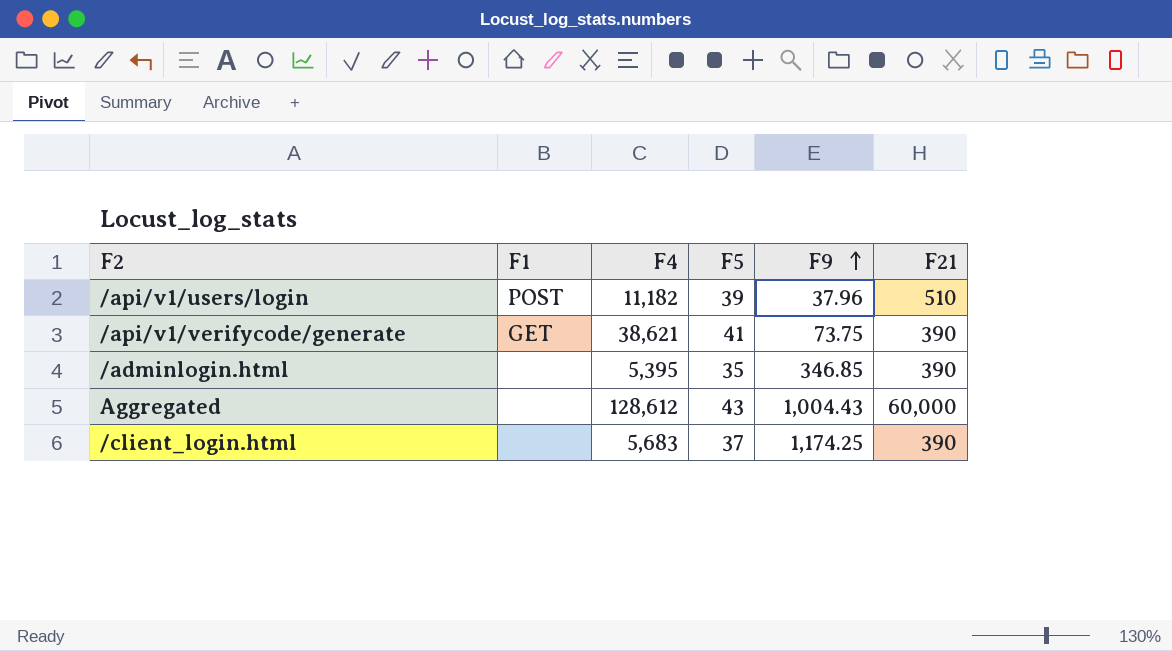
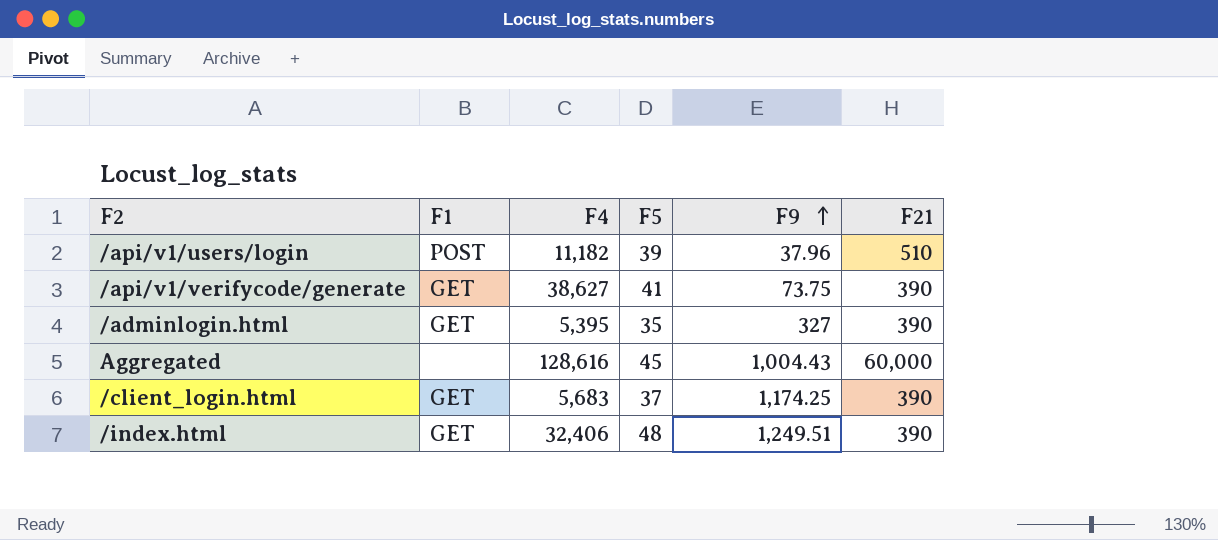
/api/v1/verifycode/generate | F4: 38,621 -> 38,627
/adminlogin.html | F1: none -> GET
/adminlogin.html | F9: 346.85 -> 327
Aggregated | F4: 128,612 -> 128,616
Aggregated | F5: 43 -> 45
/client_login.html | F1: none -> GET
row /index.html: none -> GET | 32,406 | 48 | 1,249.51 | 390

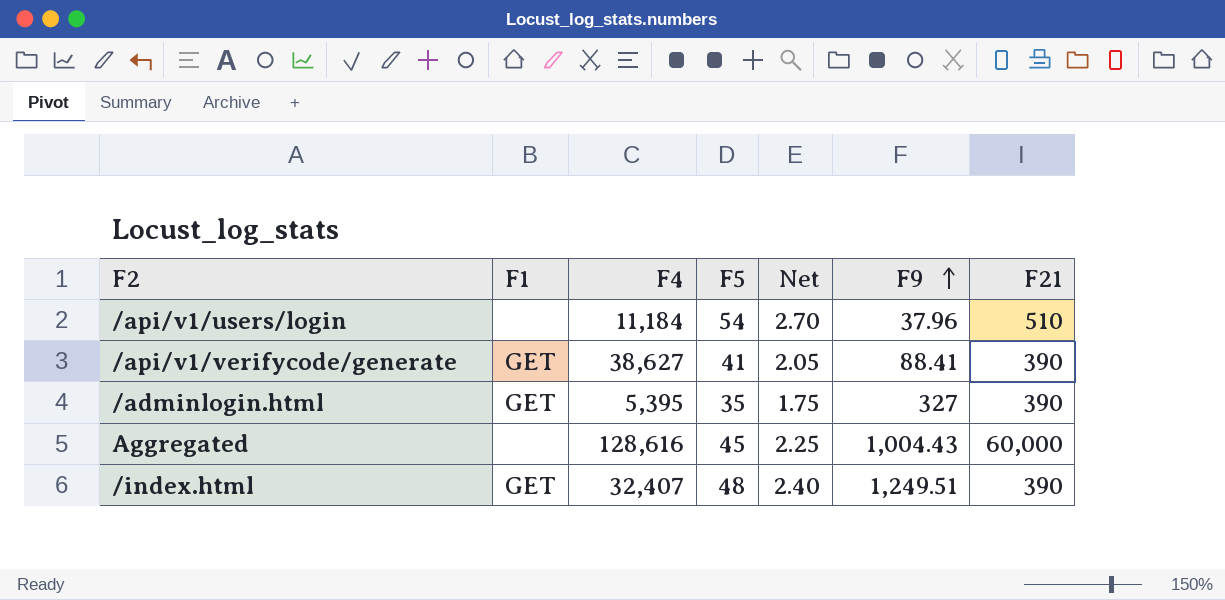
column Net | formula: none -> [F5] * 0.05
row /client_login.html: GET | 5,683 | 37 | 1,174.25 | 390 -> none
/api/v1/users/login | F1: POST -> none
/api/v1/users/login | F4: 11,182 -> 11,184
/api/v1/users/login | F5: 39 -> 54
/api/v1/verifycode/generate | F9: 73.75 -> 88.41
/index.html | F4: 32,406 -> 32,407

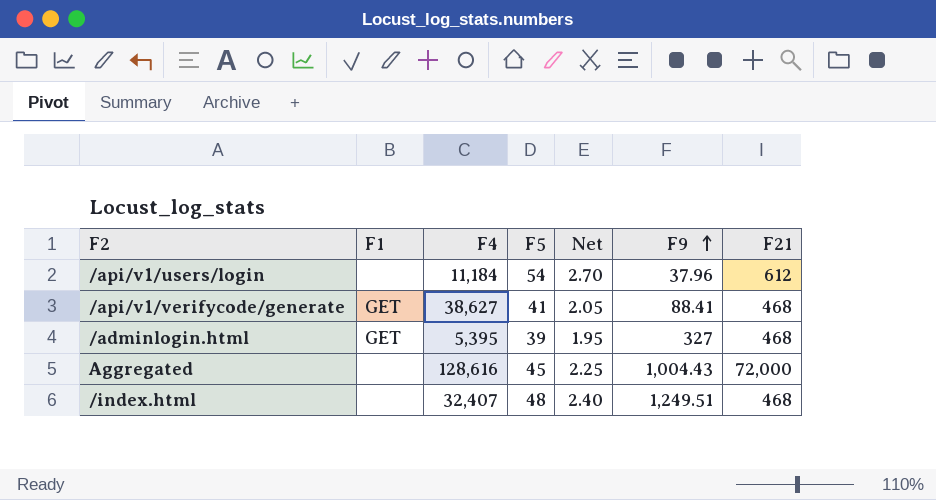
/api/v1/users/login | F21: 510 -> 612
/api/v1/verifycode/generate | F21: 390 -> 468
/adminlogin.html | F5: 35 -> 39
/adminlogin.html | Net: 1.75 -> 1.95
/adminlogin.html | F21: 390 -> 468
Aggregated | F21: 60,000 -> 72,000
/index.html | F1: GET -> none
/index.html | F21: 390 -> 468

